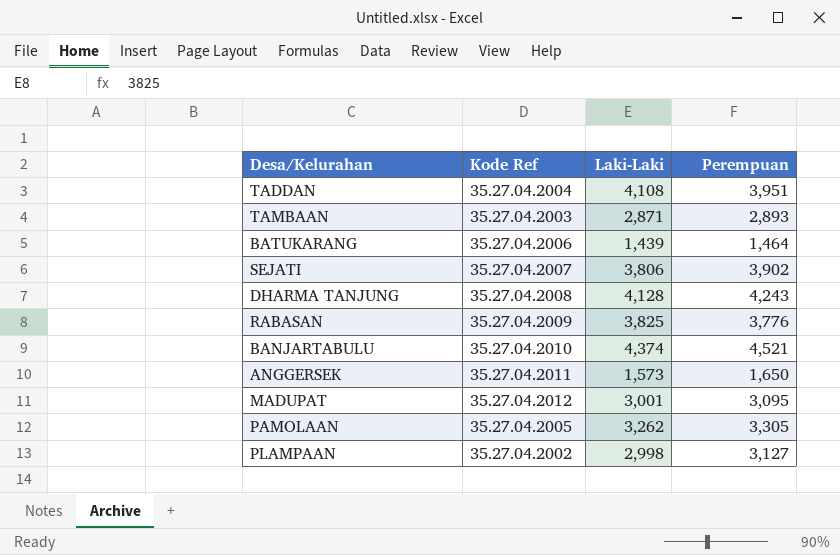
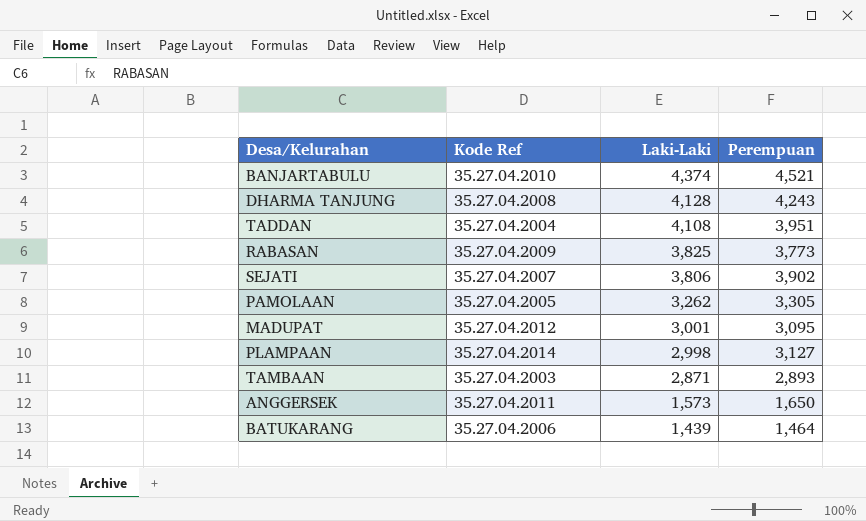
row order: none -> Laki-Laki descending
RABASAN | Perempuan: 3,776 -> 3,773
PLAMPAAN | Kode Ref: 35.27.04.2002 -> 35.27.04.2014

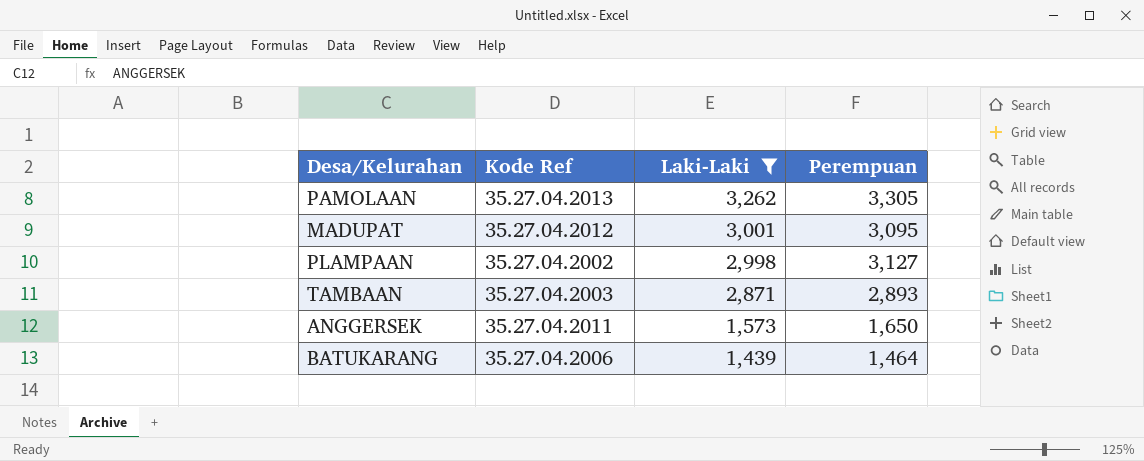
filter: none -> Laki-Laki <= 3,262
PAMOLAAN | Kode Ref: 35.27.04.2005 -> 35.27.04.2013
PLAMPAAN | Kode Ref: 35.27.04.2014 -> 35.27.04.2002

